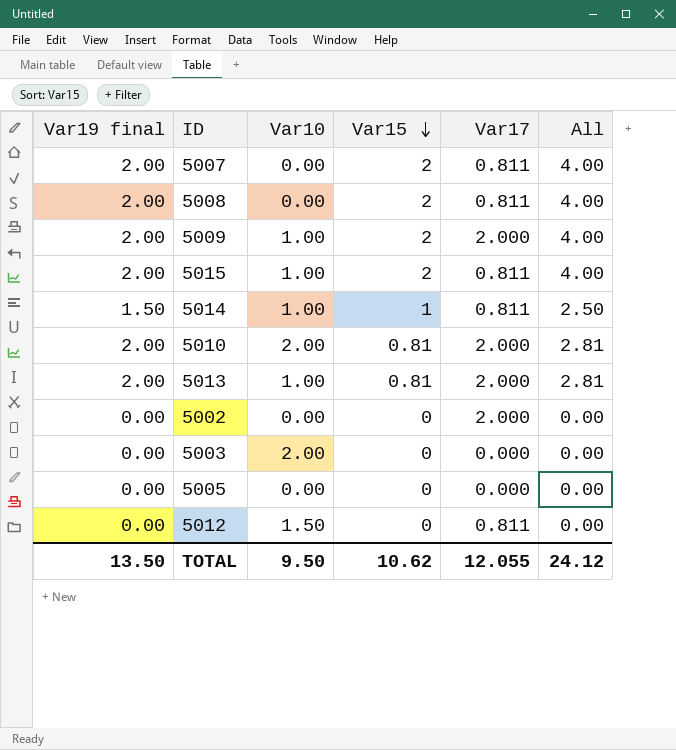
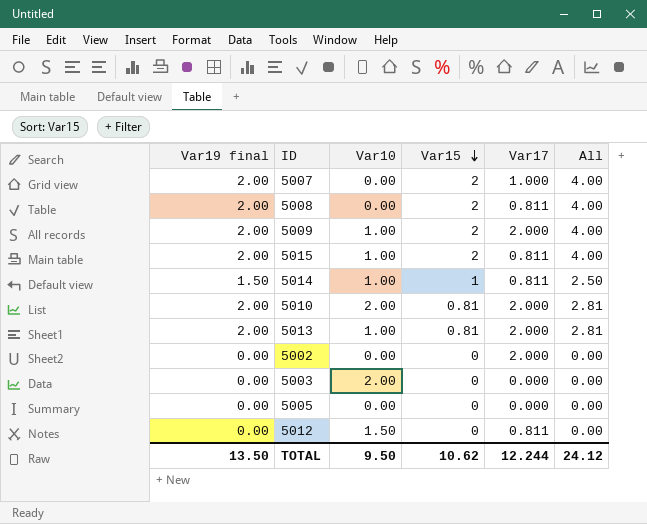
5007 | Var17: 0.811 -> 1.000
TOTAL | Var17: 12.055 -> 12.244

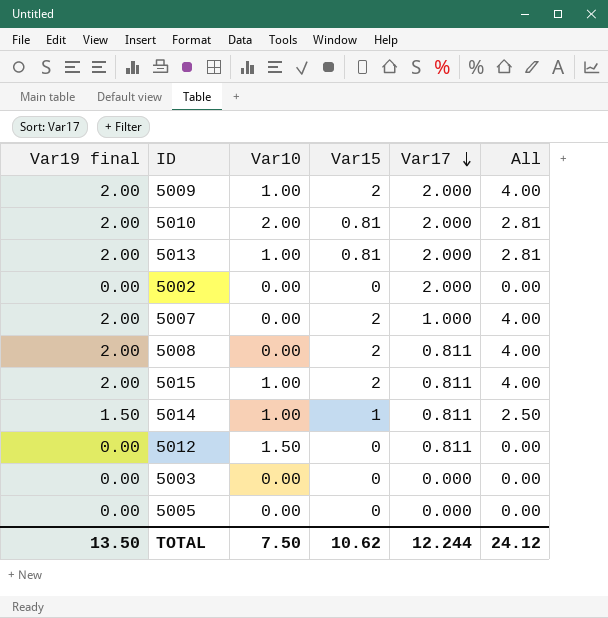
row order: Var15 descending -> Var17 descending
5003 | Var10: 2.00 -> 0.00
TOTAL | Var10: 9.50 -> 7.50

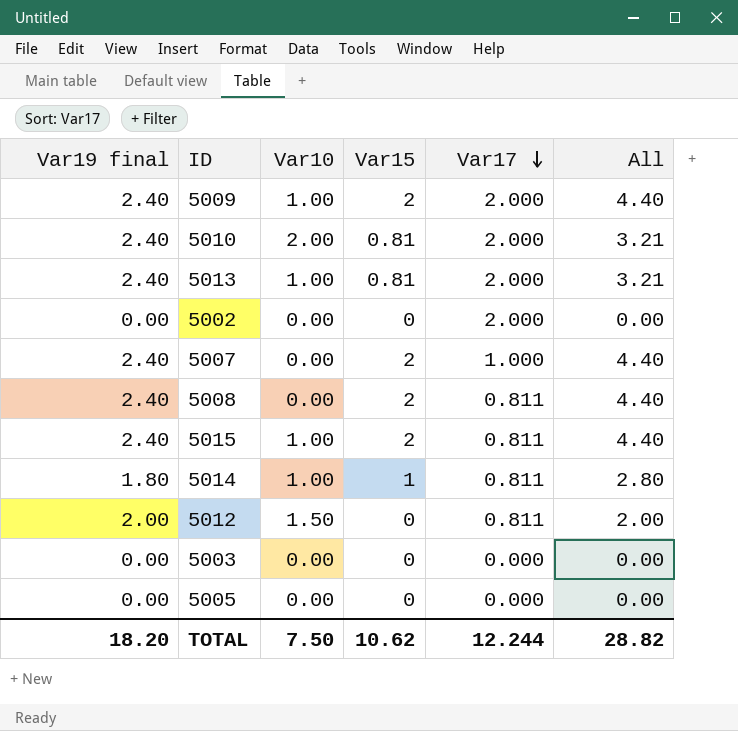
5009 | Var19 final: 2.00 -> 2.40
5009 | All: 4.00 -> 4.40
5010 | Var19 final: 2.00 -> 2.40
5010 | All: 2.81 -> 3.21
5013 | Var19 final: 2.00 -> 2.40
5013 | All: 2.81 -> 3.21
5007 | Var19 final: 2.00 -> 2.40
5007 | All: 4.00 -> 4.40
5008 | Var19 final: 2.00 -> 2.40
5008 | All: 4.00 -> 4.40
5015 | Var19 final: 2.00 -> 2.40
5015 | All: 4.00 -> 4.40
5014 | Var19 final: 1.50 -> 1.80
5014 | All: 2.50 -> 2.80
5012 | Var19 final: 0.00 -> 2.00
5012 | All: 0.00 -> 2.00
TOTAL | Var19 final: 13.50 -> 18.20
TOTAL | All: 24.12 -> 28.82

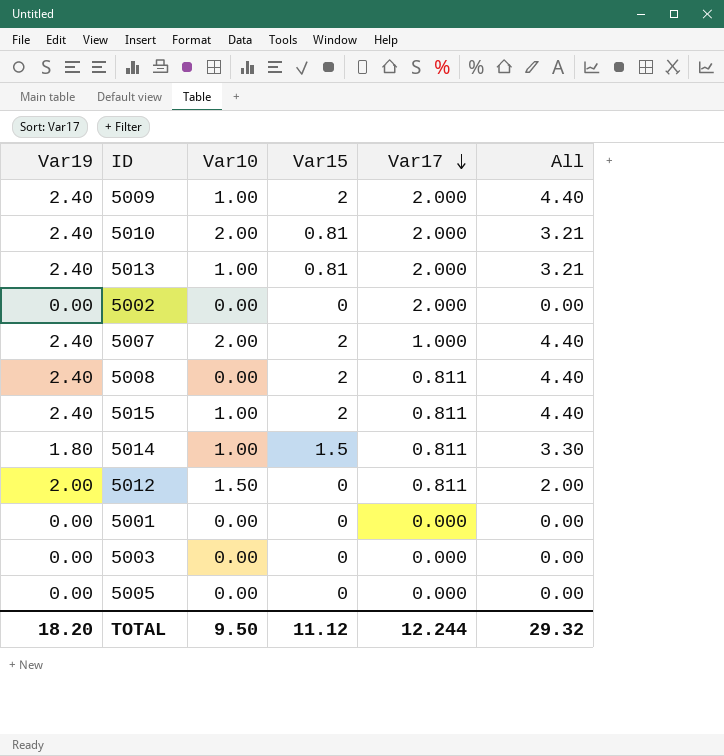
column name: Var19 final -> Var19
5007 | Var10: 0.00 -> 2.00
5014 | Var15: 1 -> 1.5
5014 | All: 2.80 -> 3.30
row 5001: none -> 0.00 | 0.00 | 0 | 0.000 | 0.00
TOTAL | Var10: 7.50 -> 9.50
TOTAL | Var15: 10.62 -> 11.12
TOTAL | All: 28.82 -> 29.32

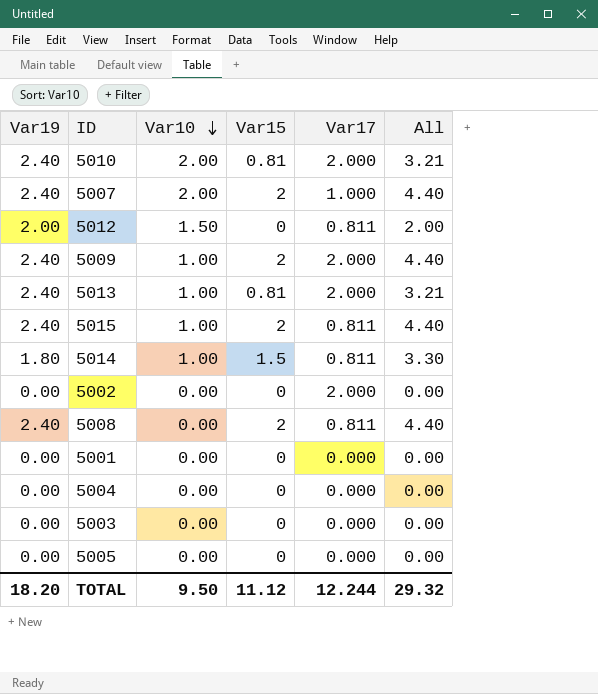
row order: Var17 descending -> Var10 descending
row 5004: none -> 0.00 | 0.00 | 0 | 0.000 | 0.00

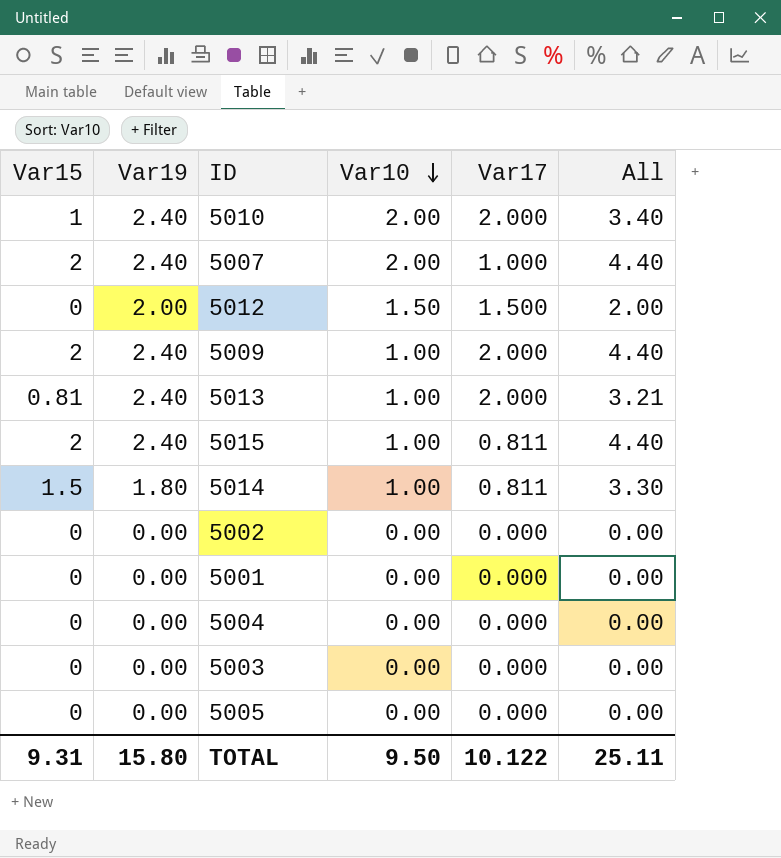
column Var15 | position: 4 -> 1
row 5008: 2.40 | 0.00 | 2 | 0.811 | 4.40 -> none
5010 | Var15: 0.81 -> 1
5010 | All: 3.21 -> 3.40
5012 | Var17: 0.811 -> 1.500
5002 | Var17: 2.000 -> 0.000
TOTAL | Var15: 11.12 -> 9.31
TOTAL | Var19: 18.20 -> 15.80
TOTAL | Var17: 12.244 -> 10.122
TOTAL | All: 29.32 -> 25.11

